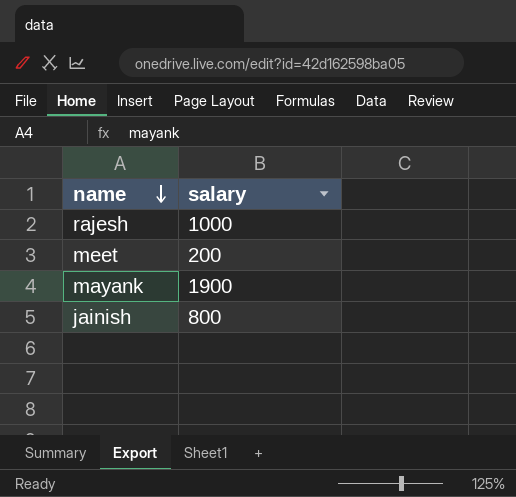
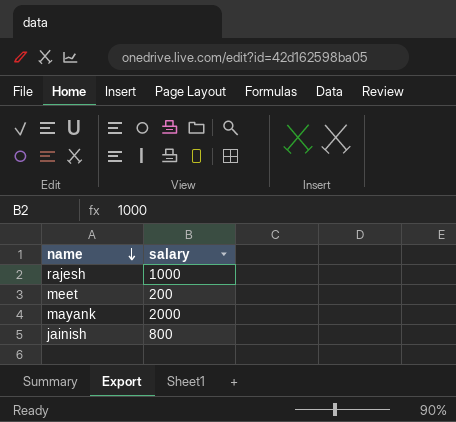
mayank | salary: 1900 -> 2000

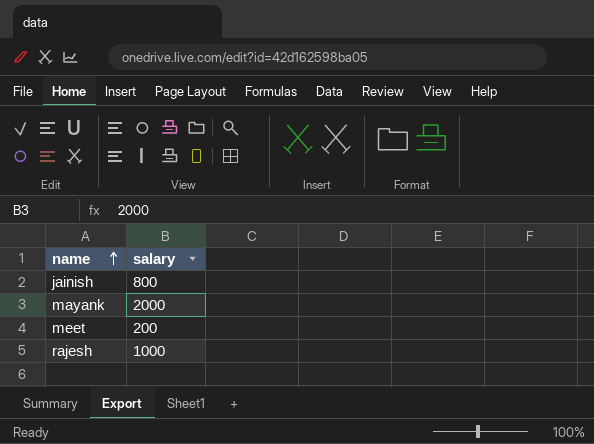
row order: name descending -> name ascending

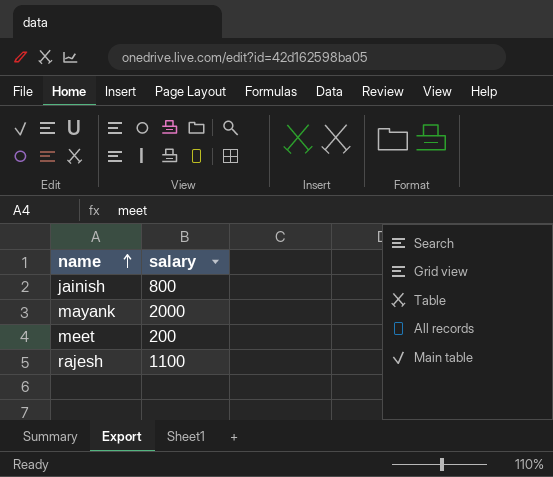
rajesh | salary: 1000 -> 1100

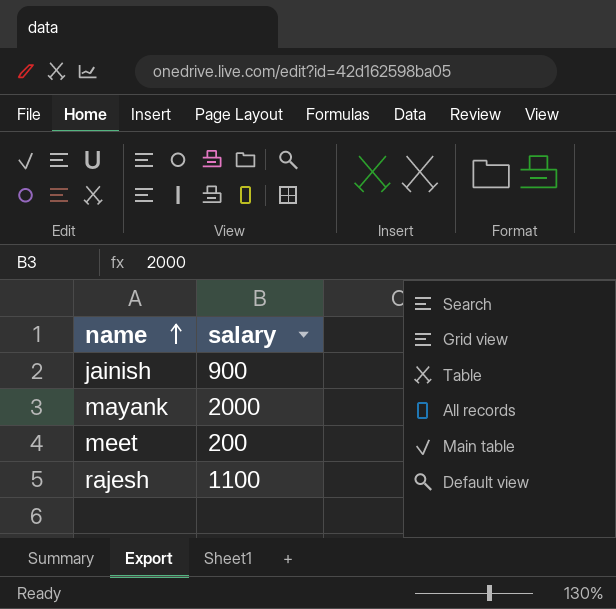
jainish | salary: 800 -> 900

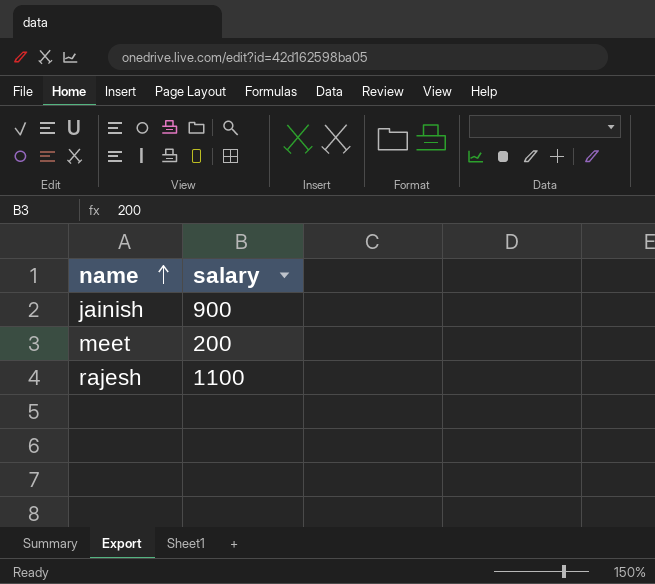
row mayank: 2000 -> none

